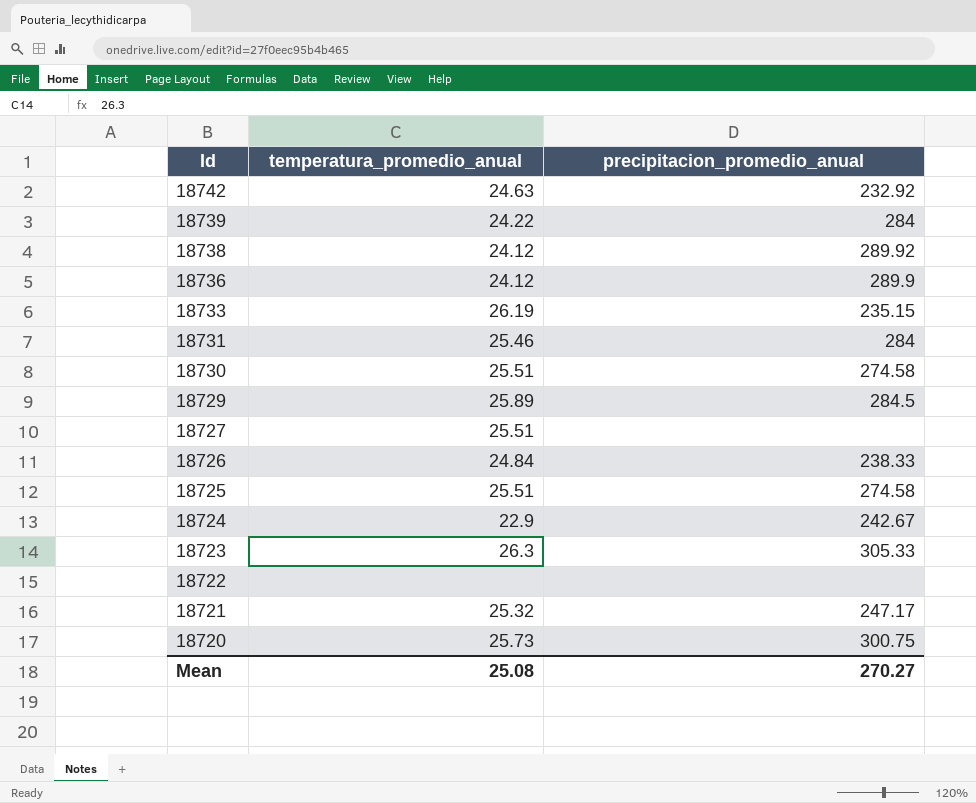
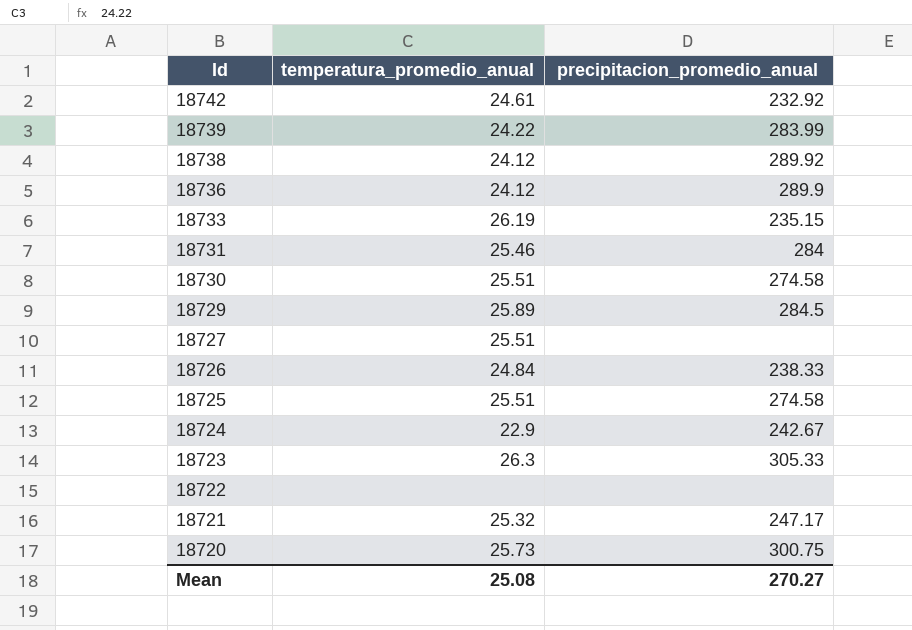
18742 | temperatura_promedio_anual: 24.63 -> 24.61
18739 | precipitacion_promedio_anual: 284 -> 283.99

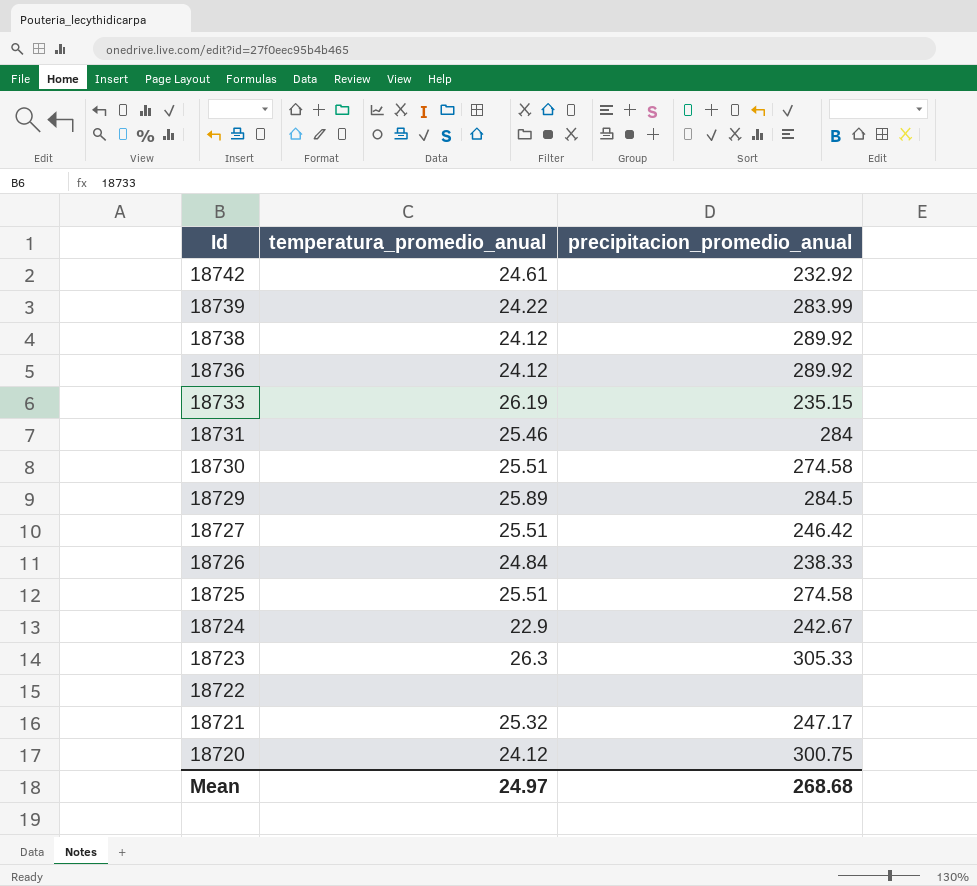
18736 | precipitacion_promedio_anual: 289.9 -> 289.92
18727 | precipitacion_promedio_anual: none -> 246.42
18720 | temperatura_promedio_anual: 25.73 -> 24.12
Mean | temperatura_promedio_anual: 25.08 -> 24.97
Mean | precipitacion_promedio_anual: 270.27 -> 268.68

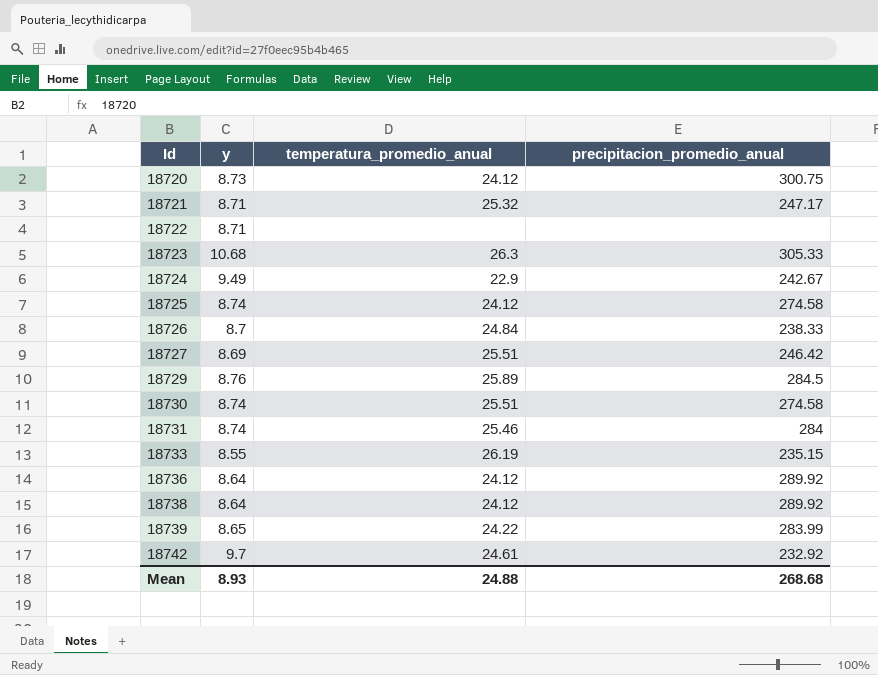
row order: Id descending -> Id ascending
column y | position: none -> 2
18725 | temperatura_promedio_anual: 25.51 -> 24.12
Mean | temperatura_promedio_anual: 24.97 -> 24.88

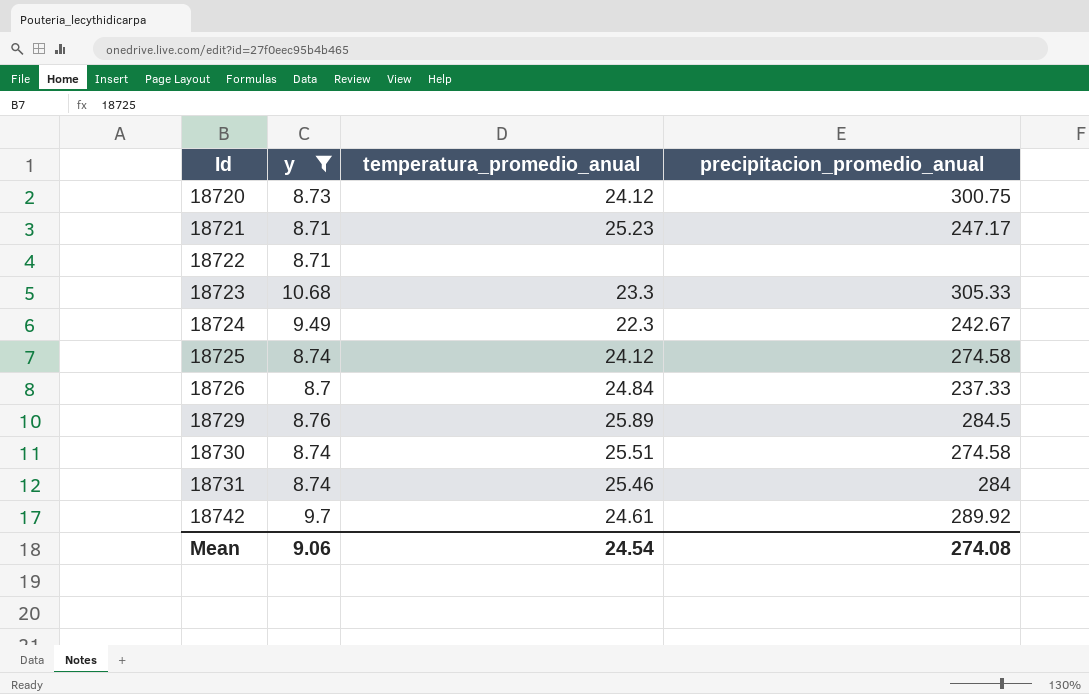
filter: none -> y >= 8.7
18721 | temperatura_promedio_anual: 25.32 -> 25.23
18723 | temperatura_promedio_anual: 26.3 -> 23.3
18724 | temperatura_promedio_anual: 22.9 -> 22.3
18726 | precipitacion_promedio_anual: 238.33 -> 237.33
18742 | precipitacion_promedio_anual: 232.92 -> 289.92
Mean | y: 8.93 -> 9.06
Mean | temperatura_promedio_anual: 24.88 -> 24.54
Mean | precipitacion_promedio_anual: 268.68 -> 274.08

